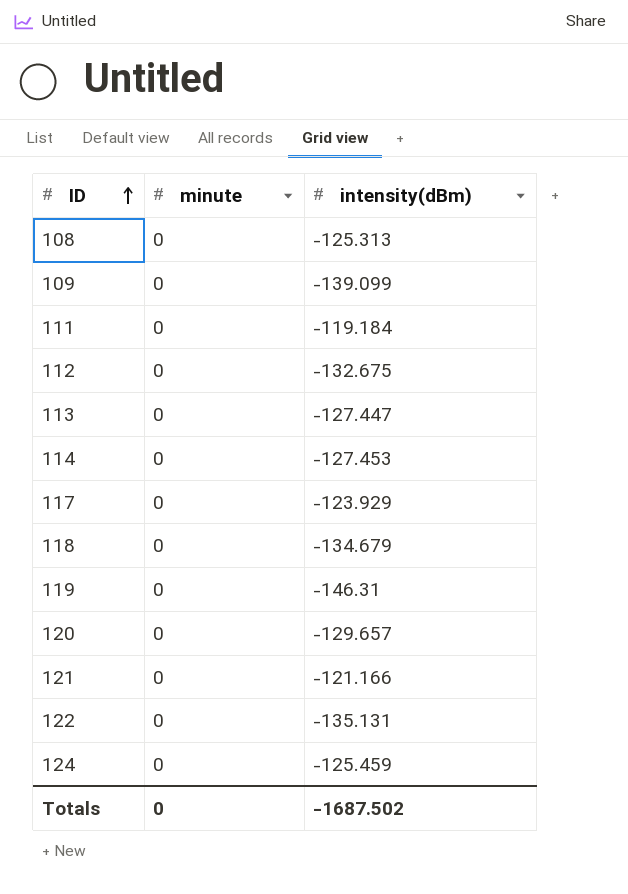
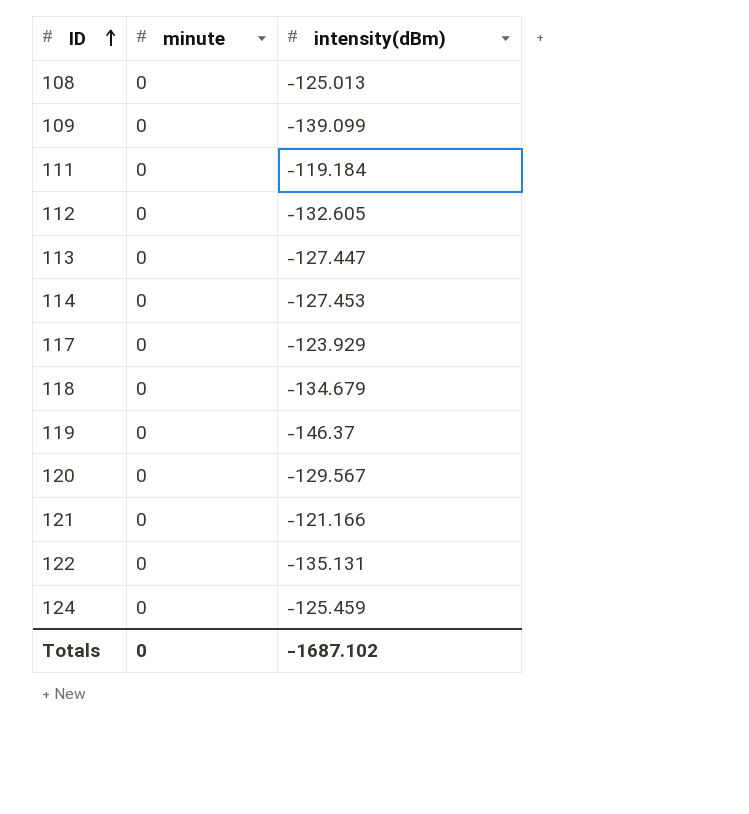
108 | intensity(dBm): -125.313 -> -125.013
112 | intensity(dBm): -132.675 -> -132.605
119 | intensity(dBm): -146.31 -> -146.37
120 | intensity(dBm): -129.657 -> -129.567
Totals | intensity(dBm): -1687.502 -> -1687.102

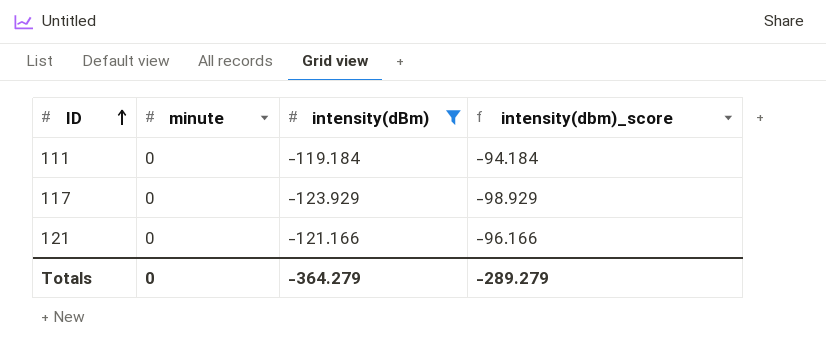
filter: none -> intensity(dBm) >= -123.929
column intensity(dbm)_score | formula: none -> [intensity(dBm)] + 25
Totals | intensity(dBm): -1687.102 -> -364.279

